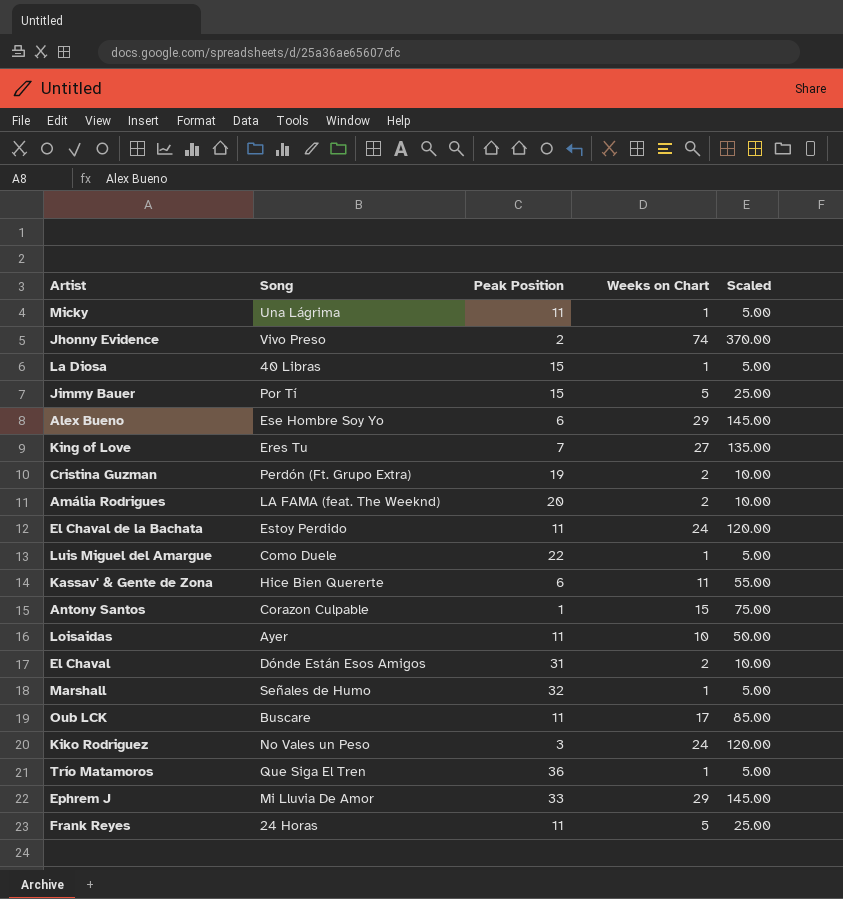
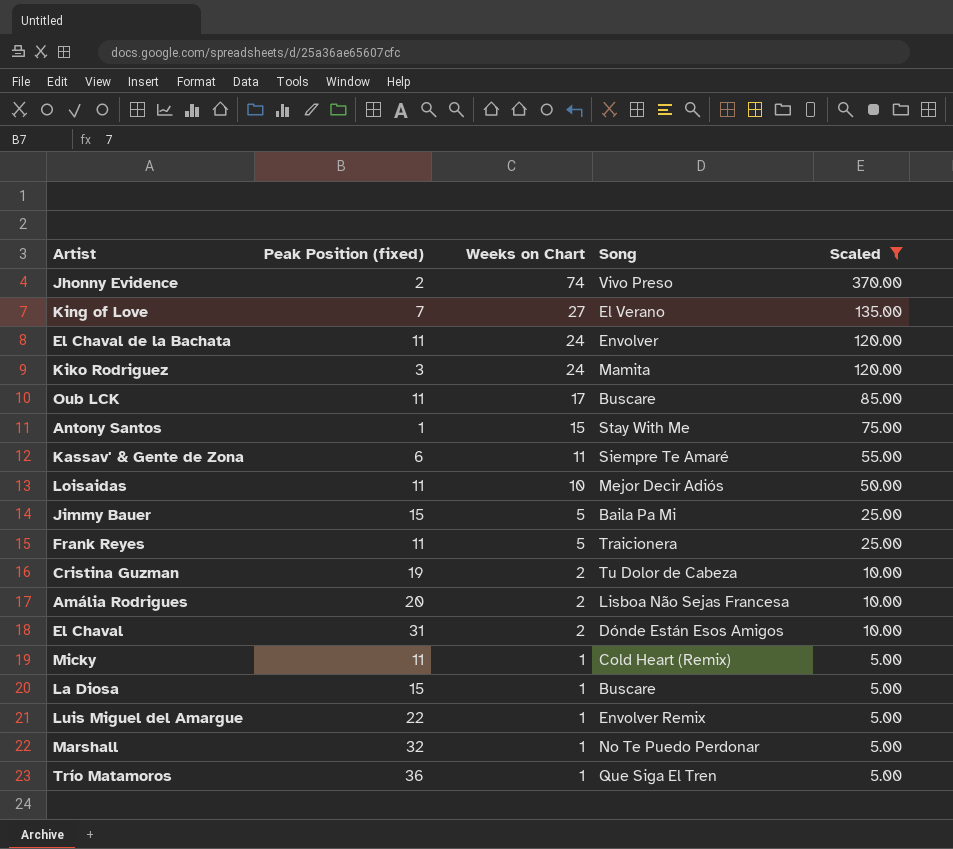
filter: none -> Scaled != 145.00
row order: none -> Weeks on Chart descending
column name: Peak Position -> Peak Position (fixed)
column Song | position: 2 -> 4
King of Love | Song: Eres Tu -> El Verano
El Chaval de la Bachata | Song: Estoy Perdido -> Envolver
Kiko Rodriguez | Song: No Vales un Peso -> Mamita
Antony Santos | Song: Corazon Culpable -> Stay With Me
Kassav' & Gente de Zona | Song: Hice Bien Quererte -> Siempre Te Amaré
Loisaidas | Song: Ayer -> Mejor Decir Adiós
Jimmy Bauer | Song: Por Tí -> Baila Pa Mi
Frank Reyes | Song: 24 Horas -> Traicionera
Cristina Guzman | Song: Perdón (Ft. Grupo Extra) -> Tu Dolor de Cabeza
Amália Rodrigues | Song: LA FAMA (feat. The Weeknd) -> Lisboa Não Sejas Francesa
Micky | Song: Una Lágrima -> Cold Heart (Remix)
La Diosa | Song: 40 Libras -> Buscare
Luis Miguel del Amargue | Song: Como Duele -> Envolver Remix
Marshall | Song: Señales de Humo -> No Te Puedo Perdonar

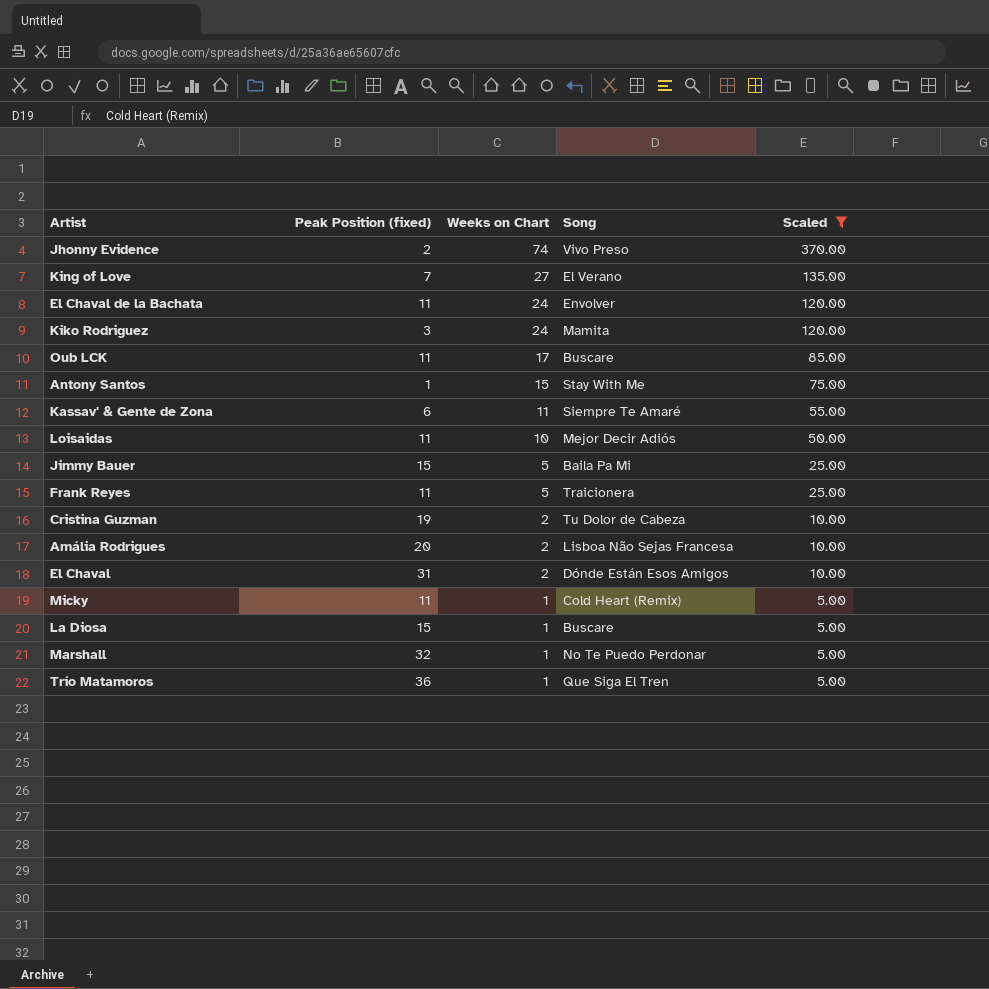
row Luis Miguel del Amargue: 22 | 1 | Envolver Remix | 5.00 -> none

